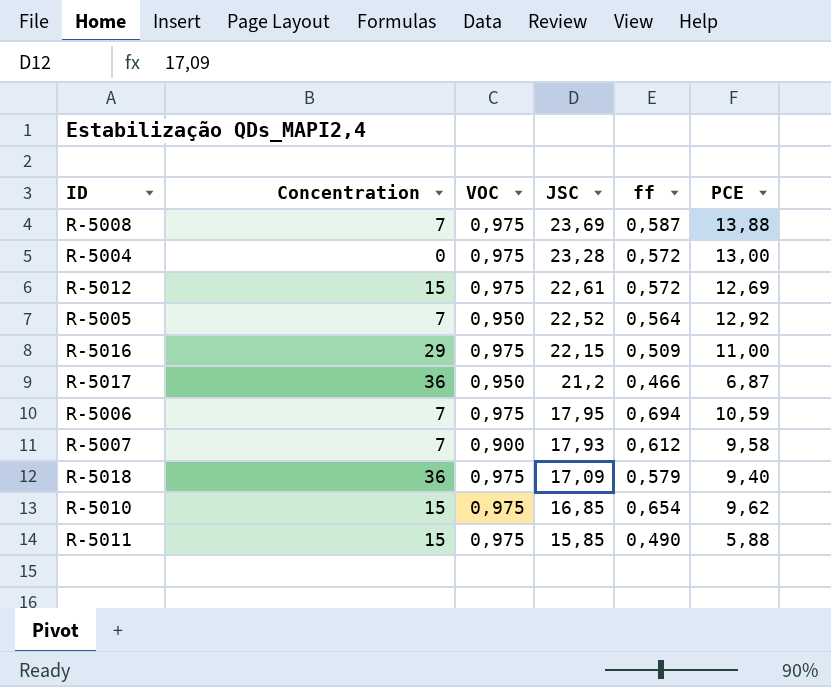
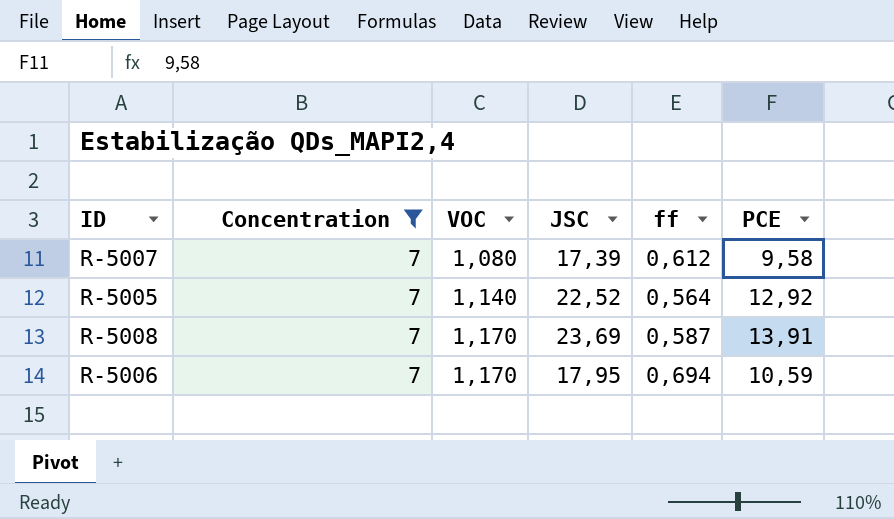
filter: none -> Concentration = 7
row order: JSC descending -> VOC ascending
R-5007 | VOC: 0,900 -> 1,080
R-5007 | JSC: 17,93 -> 17,39
R-5005 | VOC: 0,950 -> 1,140
R-5008 | VOC: 0,975 -> 1,170
R-5008 | PCE: 13,88 -> 13,91
R-5006 | VOC: 0,975 -> 1,170

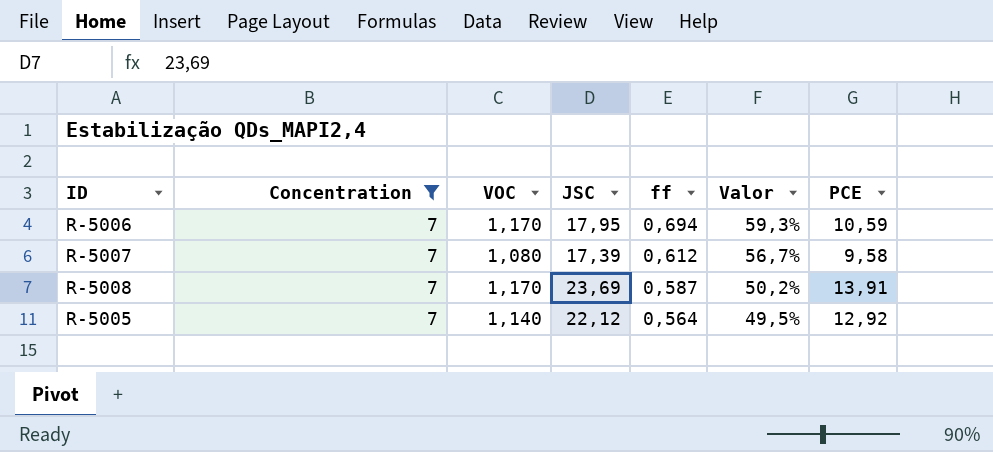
row order: VOC ascending -> ff descending
column Valor | formula: none -> [ff] / [VOC]
R-5005 | JSC: 22,52 -> 22,12

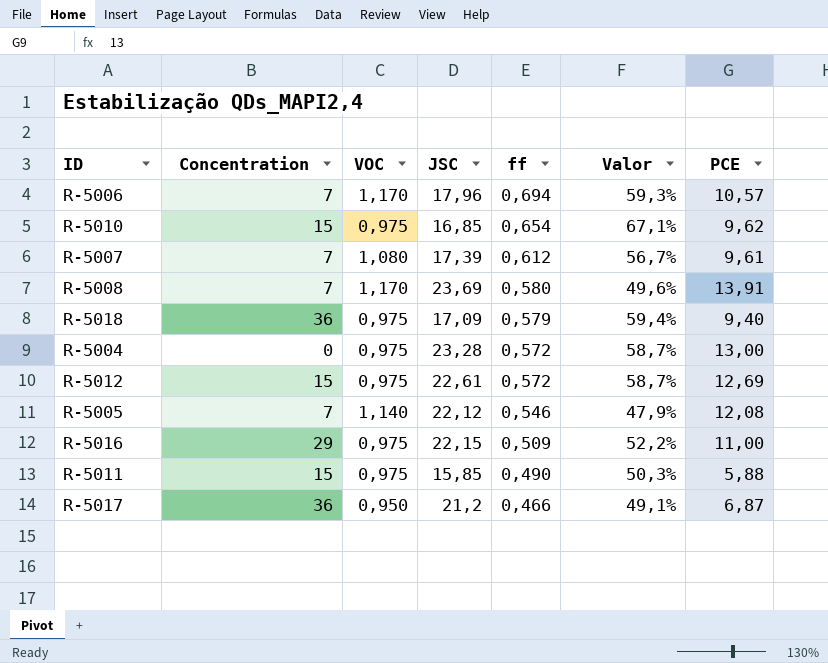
filter: Concentration = 7 -> none
R-5006 | JSC: 17,95 -> 17,96
R-5006 | PCE: 10,59 -> 10,57
R-5007 | PCE: 9,58 -> 9,61
R-5008 | ff: 0,587 -> 0,580
R-5008 | Valor: 50,2% -> 49,6%
R-5005 | ff: 0,564 -> 0,546
R-5005 | Valor: 49,5% -> 47,9%
R-5005 | PCE: 12,92 -> 12,08

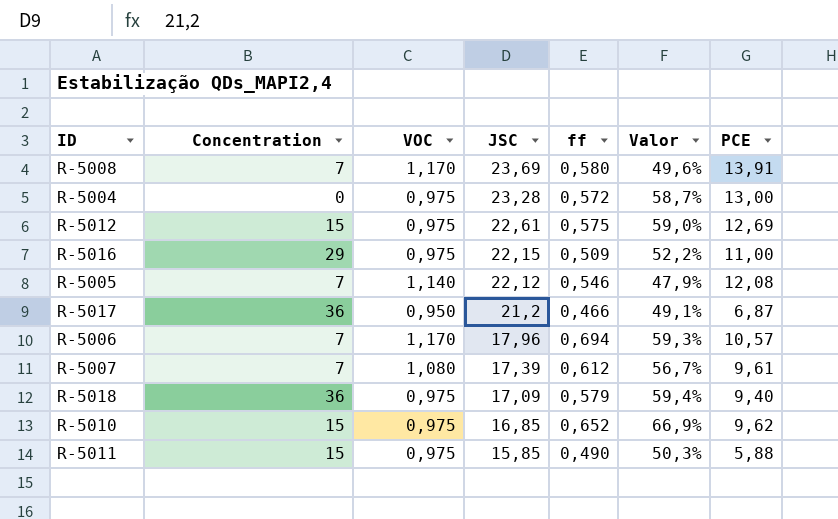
row order: ff descending -> JSC descending
R-5012 | ff: 0,572 -> 0,575
R-5012 | Valor: 58,7% -> 59,0%
R-5010 | ff: 0,654 -> 0,652
R-5010 | Valor: 67,1% -> 66,9%

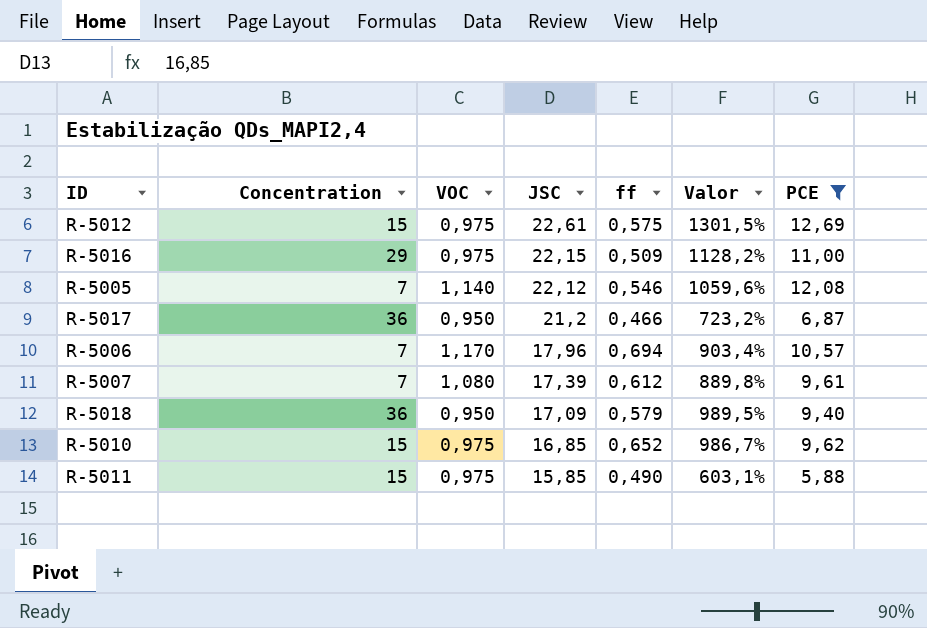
filter: none -> PCE <= 12,69
column Valor | formula: [ff] / [VOC] -> [PCE] / [VOC]
R-5018 | VOC: 0,975 -> 0,950

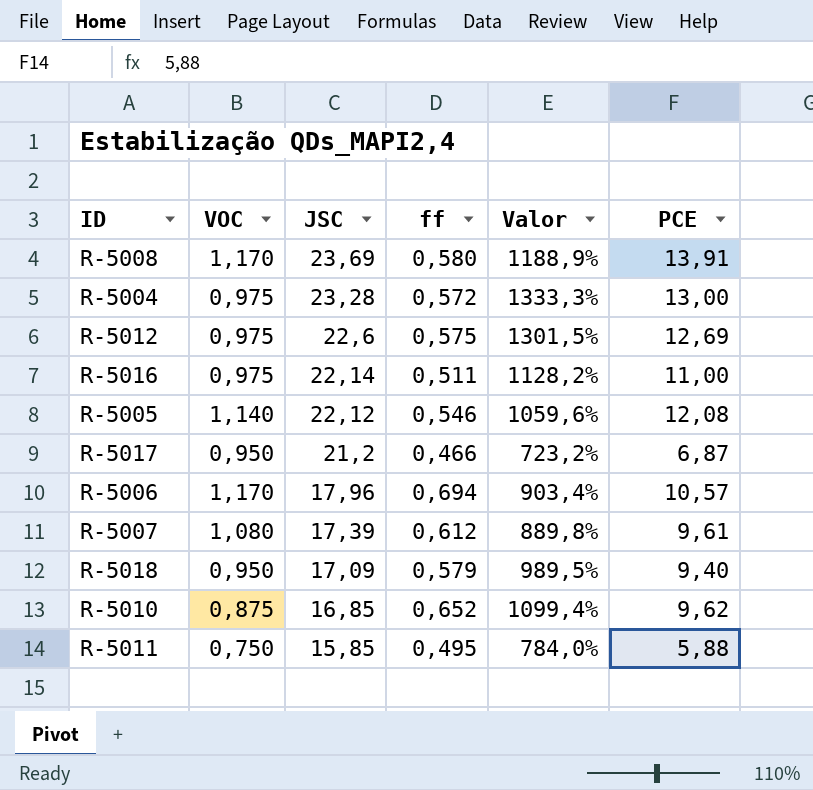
filter: PCE <= 12,69 -> none
column Concentration | position: 2 -> none
R-5012 | JSC: 22,61 -> 22,6
R-5016 | JSC: 22,15 -> 22,14
R-5016 | ff: 0,509 -> 0,511
R-5010 | VOC: 0,975 -> 0,875
R-5010 | Valor: 986,7% -> 1099,4%
R-5011 | VOC: 0,975 -> 0,750
R-5011 | ff: 0,490 -> 0,495
R-5011 | Valor: 603,1% -> 784,0%

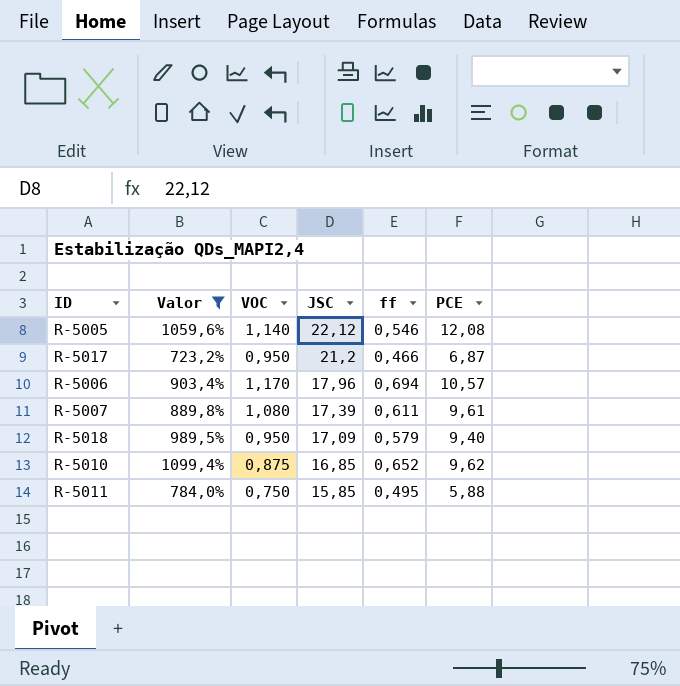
filter: none -> Valor <= 1099,4%
column Valor | position: 5 -> 2
R-5007 | ff: 0,612 -> 0,611

